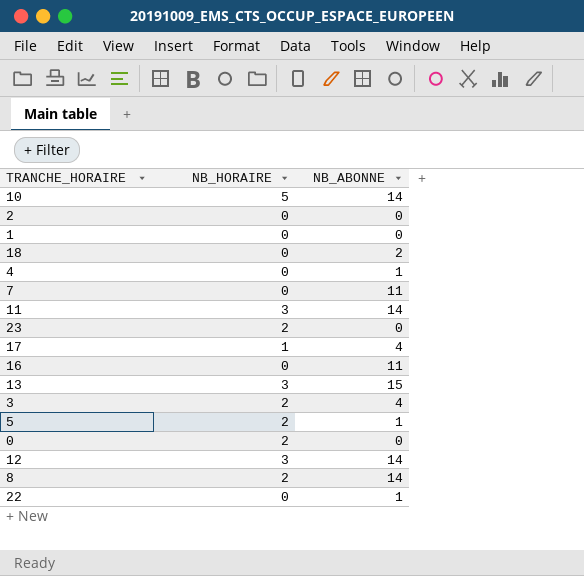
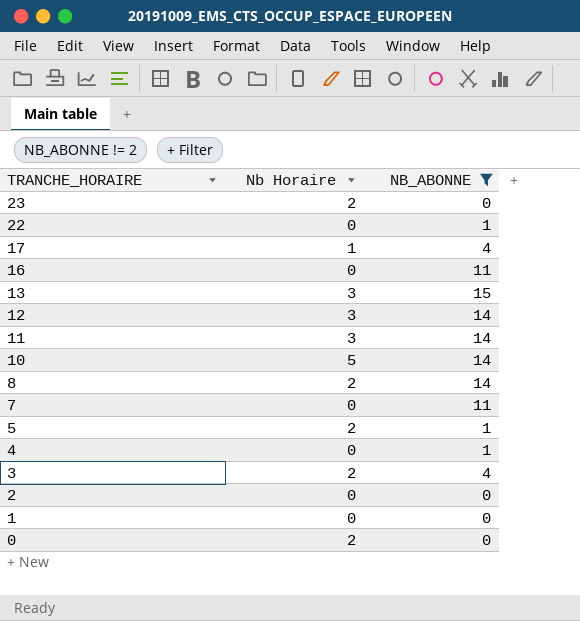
filter: none -> NB_ABONNE != 2
row order: none -> TRANCHE_HORAIRE descending
column name: NB_HORAIRE -> Nb Horaire

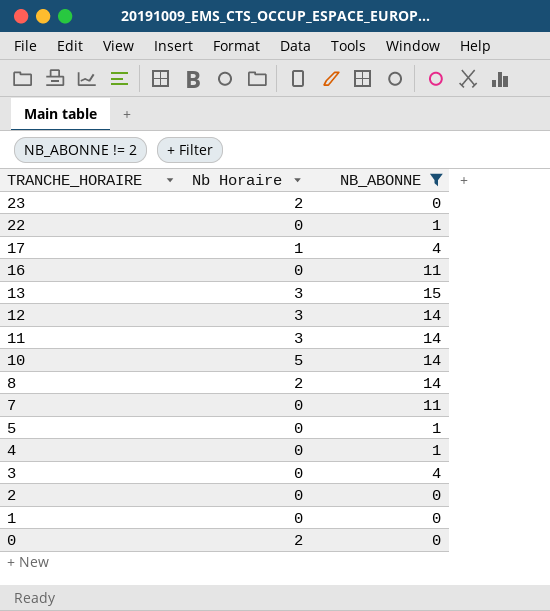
5 | Nb Horaire: 2 -> 0
3 | Nb Horaire: 2 -> 0

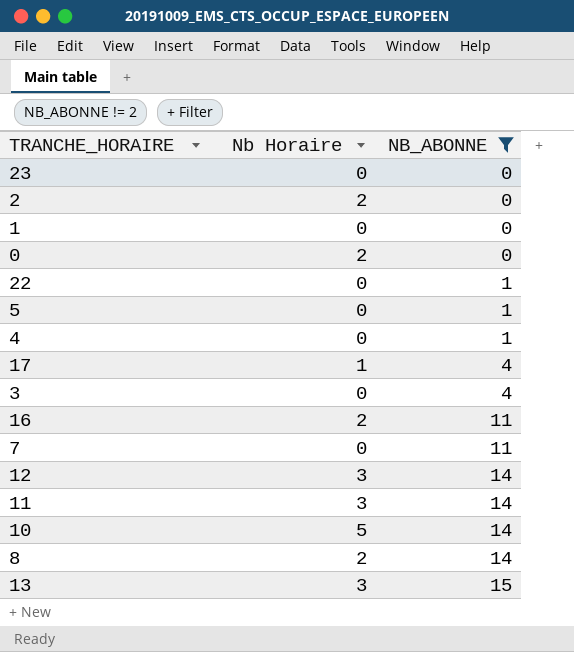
row order: TRANCHE_HORAIRE descending -> NB_ABONNE ascending
23 | Nb Horaire: 2 -> 0
2 | Nb Horaire: 0 -> 2
16 | Nb Horaire: 0 -> 2

